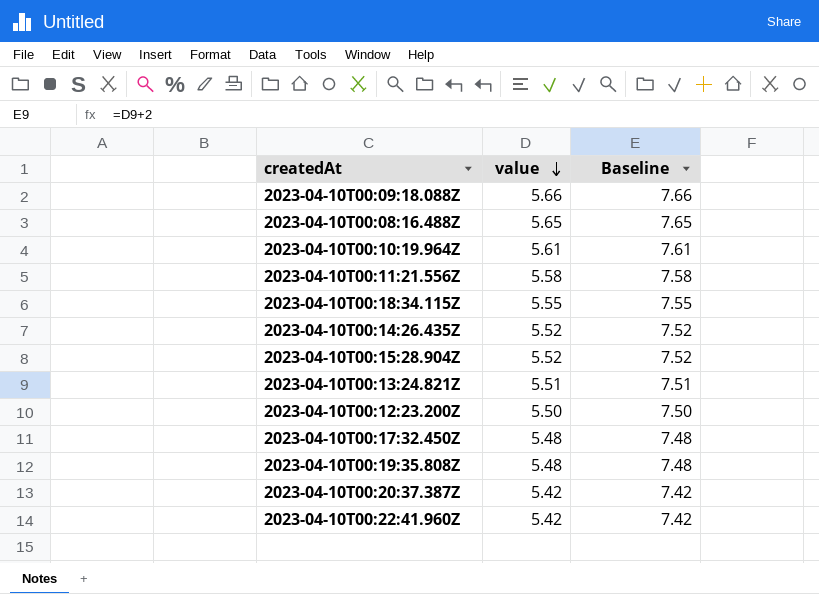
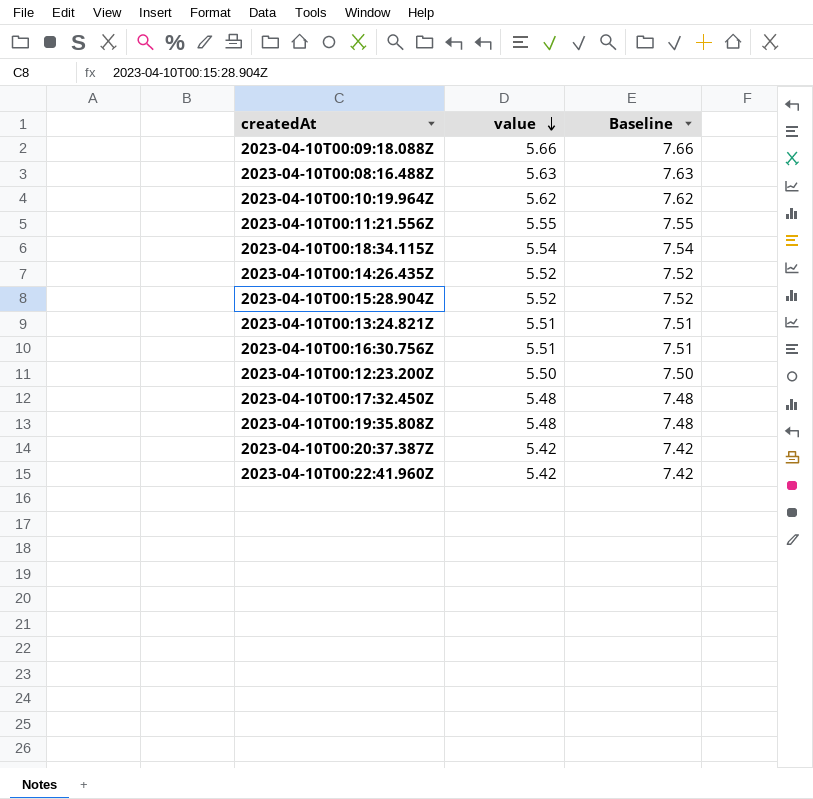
2023-04-10T00:08:16.488Z | value: 5.65 -> 5.63
2023-04-10T00:08:16.488Z | Baseline: 7.65 -> 7.63
2023-04-10T00:10:19.964Z | value: 5.61 -> 5.62
2023-04-10T00:10:19.964Z | Baseline: 7.61 -> 7.62
2023-04-10T00:11:21.556Z | value: 5.58 -> 5.55
2023-04-10T00:11:21.556Z | Baseline: 7.58 -> 7.55
2023-04-10T00:18:34.115Z | value: 5.55 -> 5.54
2023-04-10T00:18:34.115Z | Baseline: 7.55 -> 7.54
row 2023-04-10T00:16:30.756Z: none -> 5.51 | 7.51

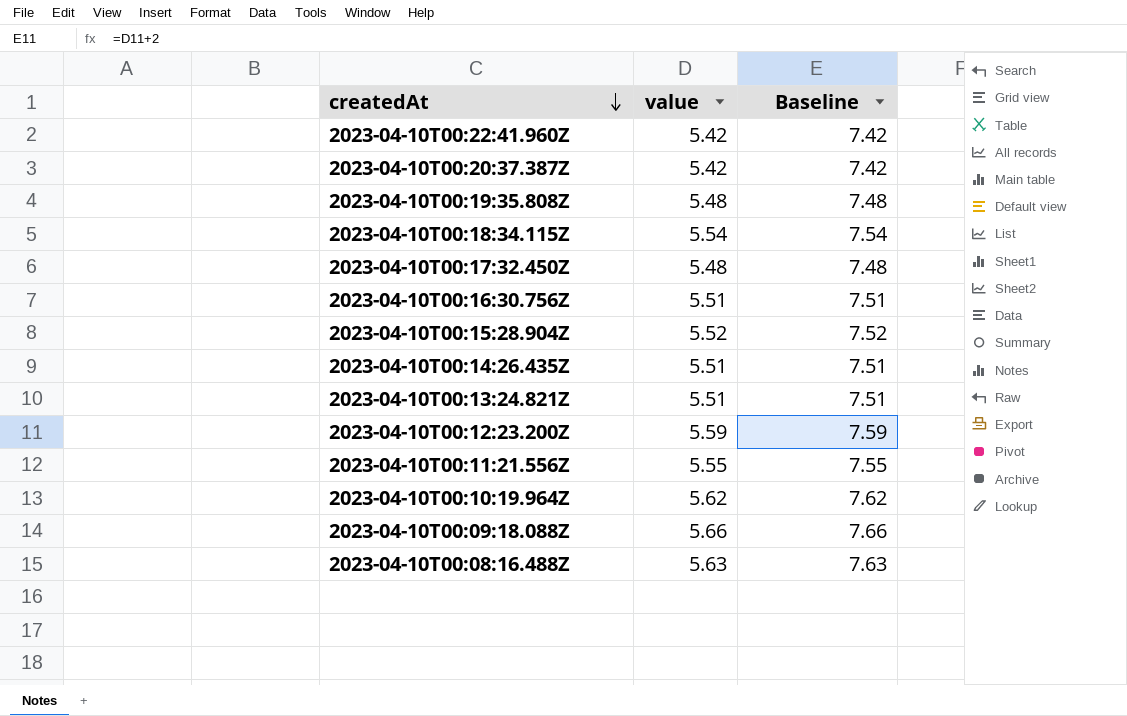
row order: value descending -> createdAt descending
2023-04-10T00:14:26.435Z | value: 5.52 -> 5.51
2023-04-10T00:14:26.435Z | Baseline: 7.52 -> 7.51
2023-04-10T00:12:23.200Z | value: 5.50 -> 5.59
2023-04-10T00:12:23.200Z | Baseline: 7.50 -> 7.59

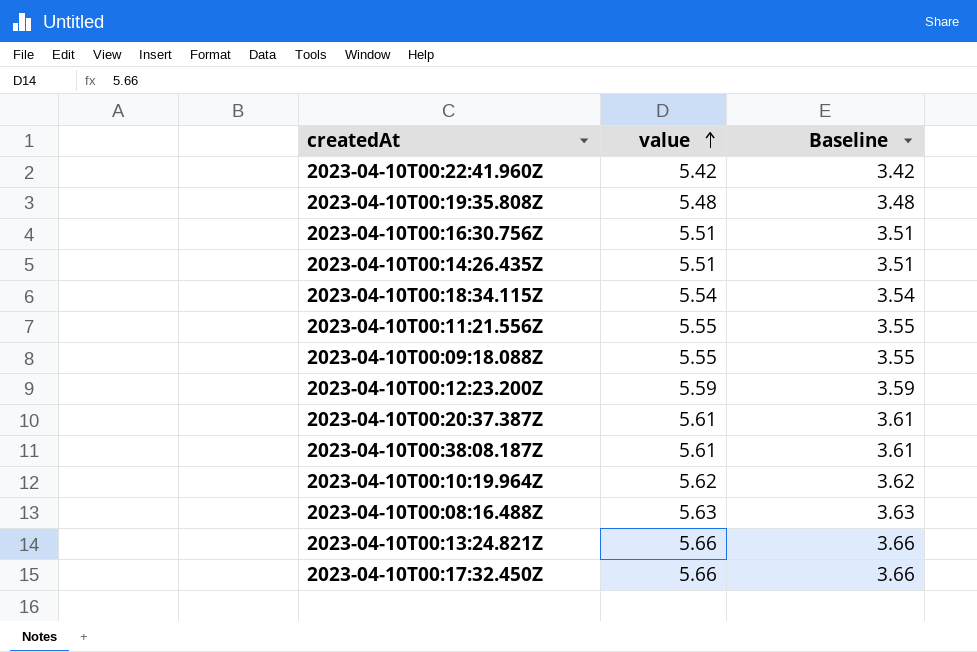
row order: createdAt descending -> value ascending
column Baseline | formula: [value] + 2 -> [value] - 2
row 2023-04-10T00:15:28.904Z: 5.52 | 7.52 -> none
2023-04-10T00:09:18.088Z | value: 5.66 -> 5.55
2023-04-10T00:20:37.387Z | value: 5.42 -> 5.61
row 2023-04-10T00:38:08.187Z: none -> 5.61 | 3.61
2023-04-10T00:13:24.821Z | value: 5.51 -> 5.66
2023-04-10T00:17:32.450Z | value: 5.48 -> 5.66

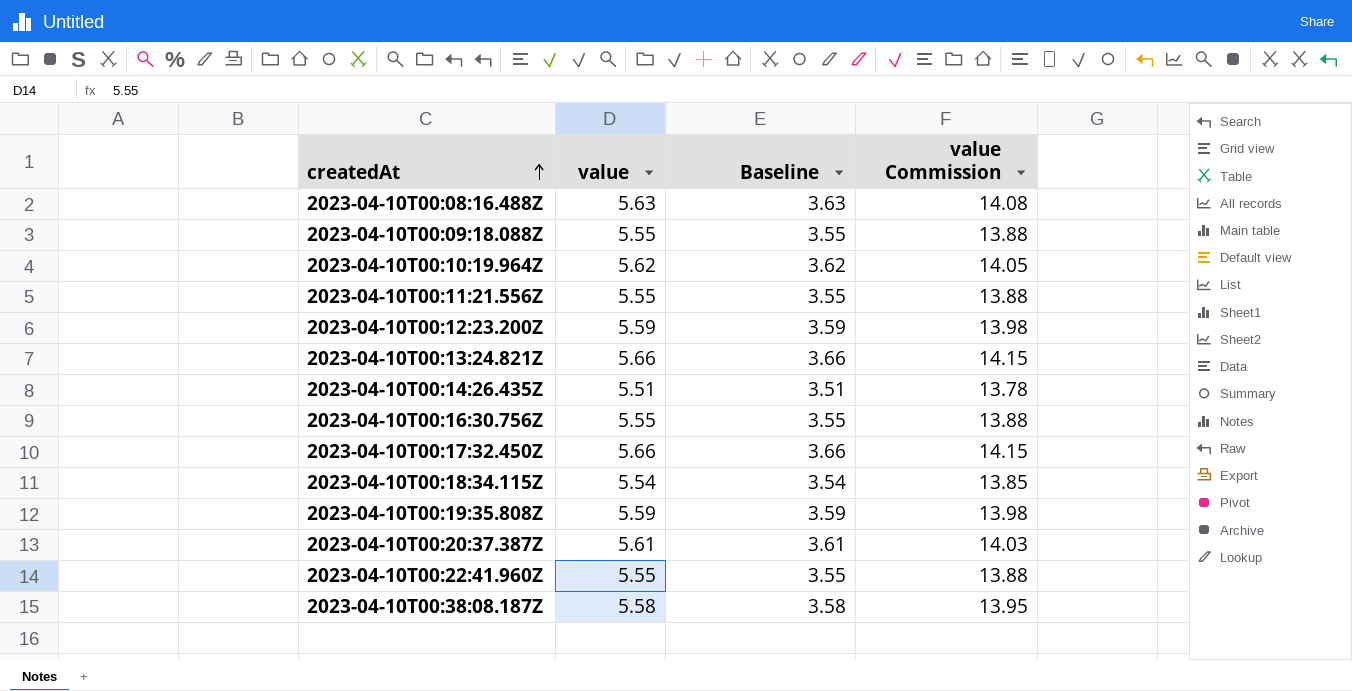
row order: value ascending -> createdAt ascending
column value Commission | formula: none -> [value] * 2.5
2023-04-10T00:16:30.756Z | value: 5.51 -> 5.55
2023-04-10T00:16:30.756Z | Baseline: 3.51 -> 3.55
2023-04-10T00:19:35.808Z | value: 5.48 -> 5.59
2023-04-10T00:19:35.808Z | Baseline: 3.48 -> 3.59
2023-04-10T00:22:41.960Z | value: 5.42 -> 5.55
2023-04-10T00:22:41.960Z | Baseline: 3.42 -> 3.55
2023-04-10T00:38:08.187Z | value: 5.61 -> 5.58
2023-04-10T00:38:08.187Z | Baseline: 3.61 -> 3.58

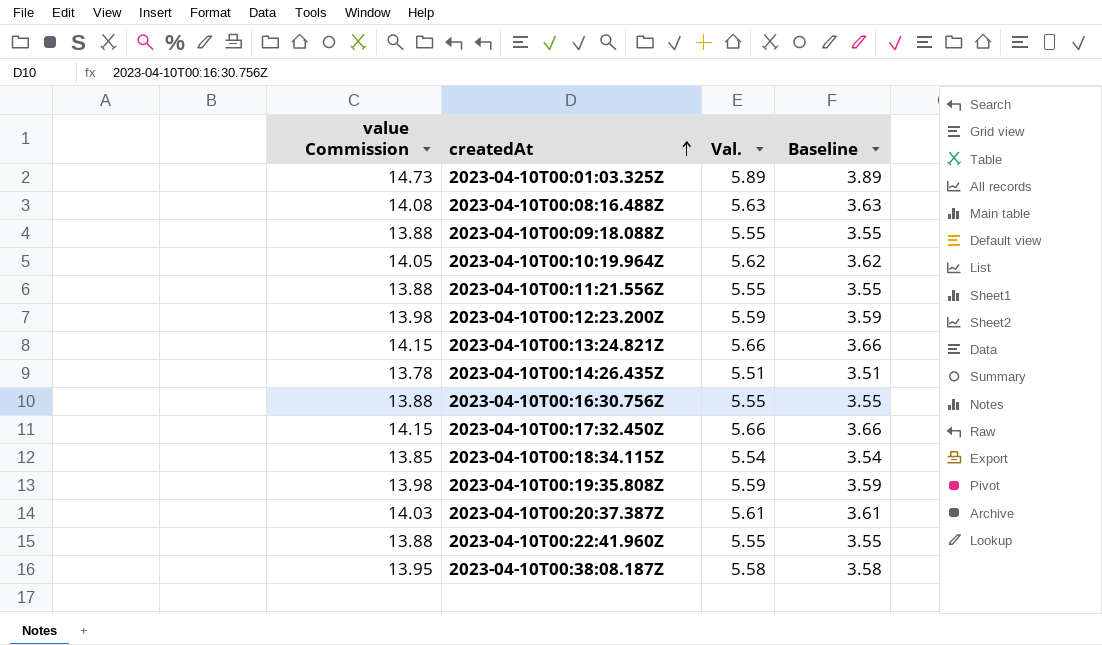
column value Commission | position: 4 -> 1
column name: value -> Val.
row 2023-04-10T00:01:03.325Z: none -> 14.73 | 5.89 | 3.89

